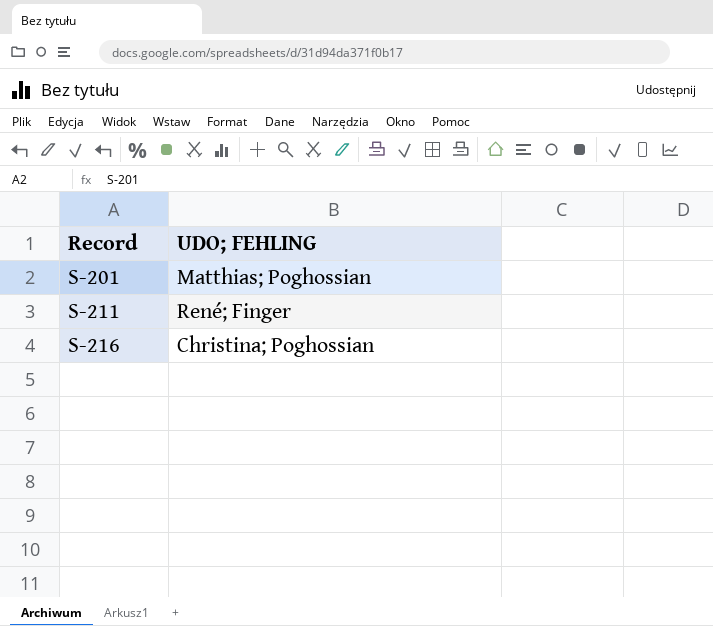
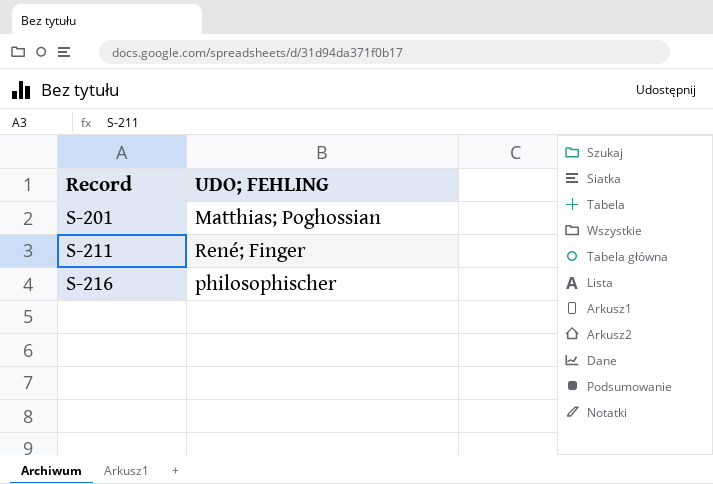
S-216 | UDO; FEHLING: Christina; Poghossian -> philosophischer

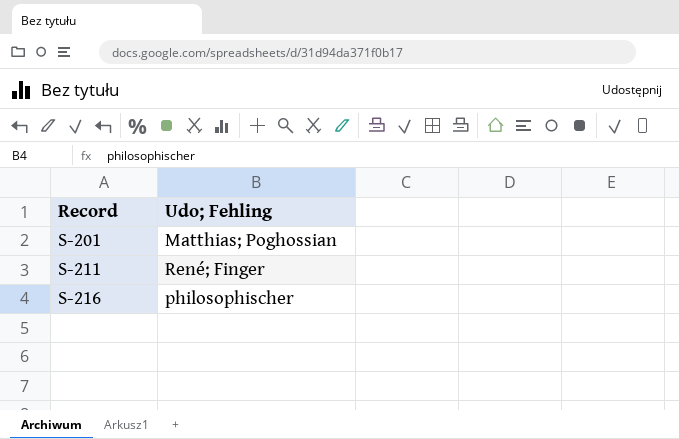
column name: UDO; FEHLING -> Udo; Fehling

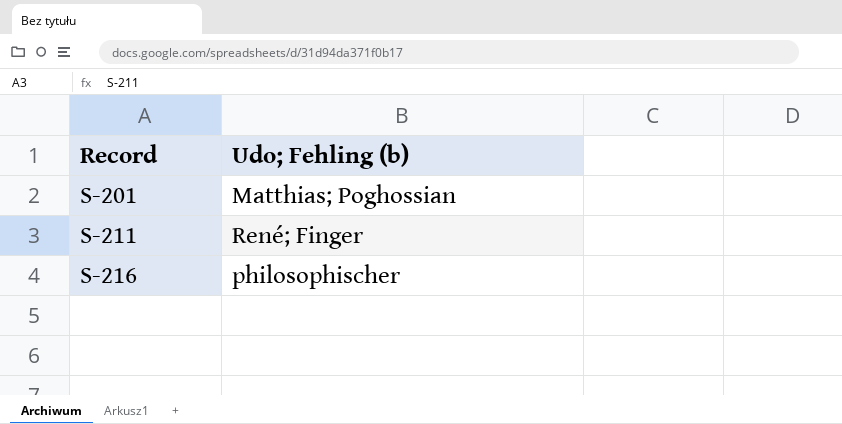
column name: Udo; Fehling -> Udo; Fehling (b)

